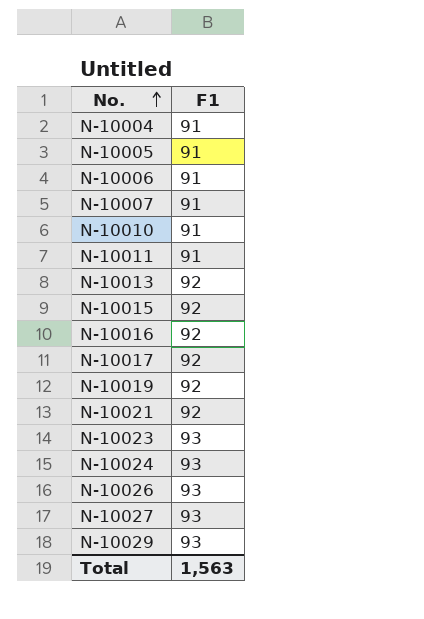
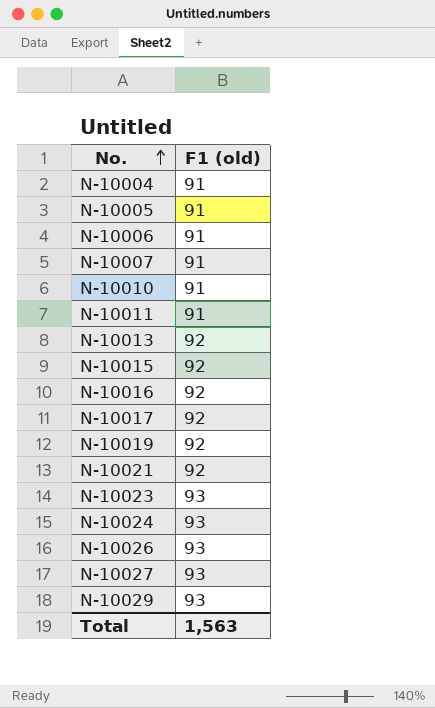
column name: F1 -> F1 (old)

